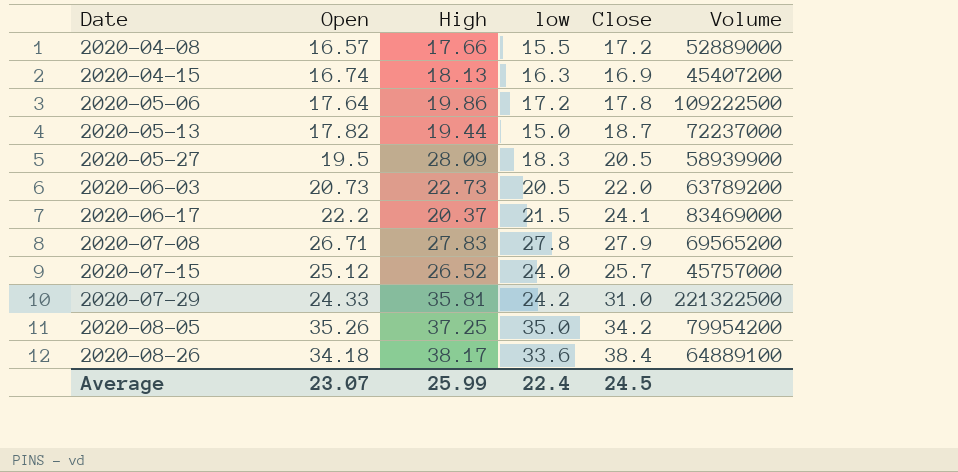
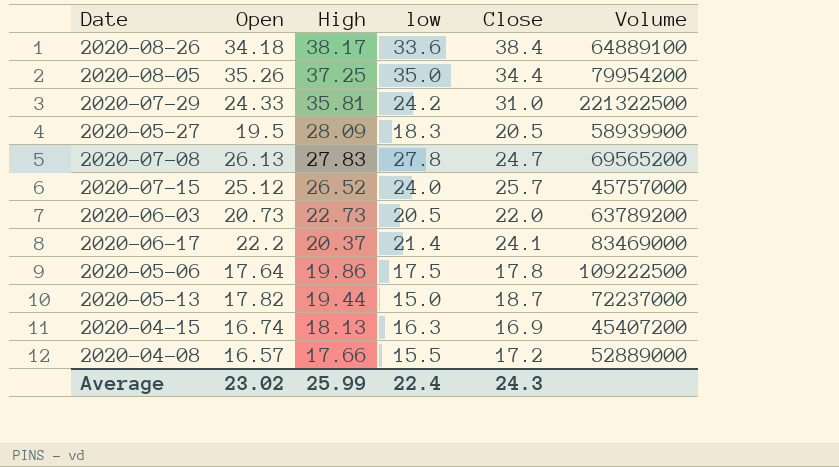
row order: Date ascending -> High descending
2020-08-05 | Close: 34.2 -> 34.4
2020-07-08 | Open: 26.71 -> 26.13
2020-07-08 | Close: 27.9 -> 24.7
2020-06-17 | low: 21.5 -> 21.4
2020-05-06 | low: 17.2 -> 17.5
Average | Open: 23.07 -> 23.02
Average | Close: 24.5 -> 24.3

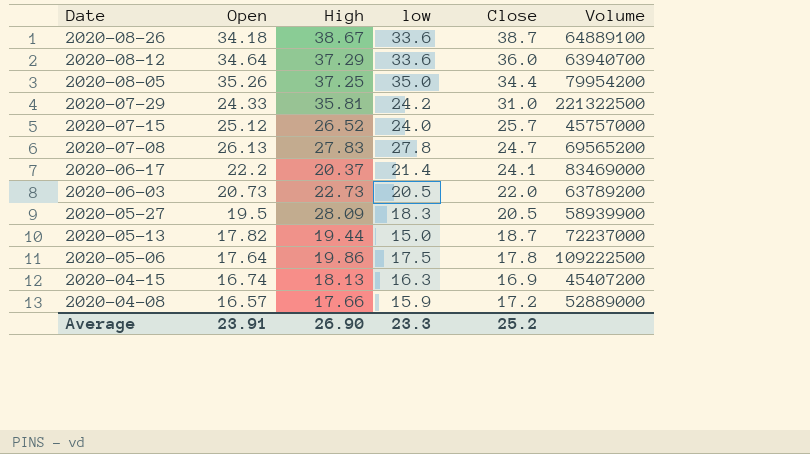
row order: High descending -> Date descending
2020-08-26 | High: 38.17 -> 38.67
2020-08-26 | Close: 38.4 -> 38.7
row 2020-08-12: none -> 34.64 | 37.29 | 33.6 | 36.0 | 63940700
2020-04-08 | low: 15.5 -> 15.9
Average | Open: 23.02 -> 23.91
Average | High: 25.99 -> 26.90
Average | low: 22.4 -> 23.3
Average | Close: 24.3 -> 25.2

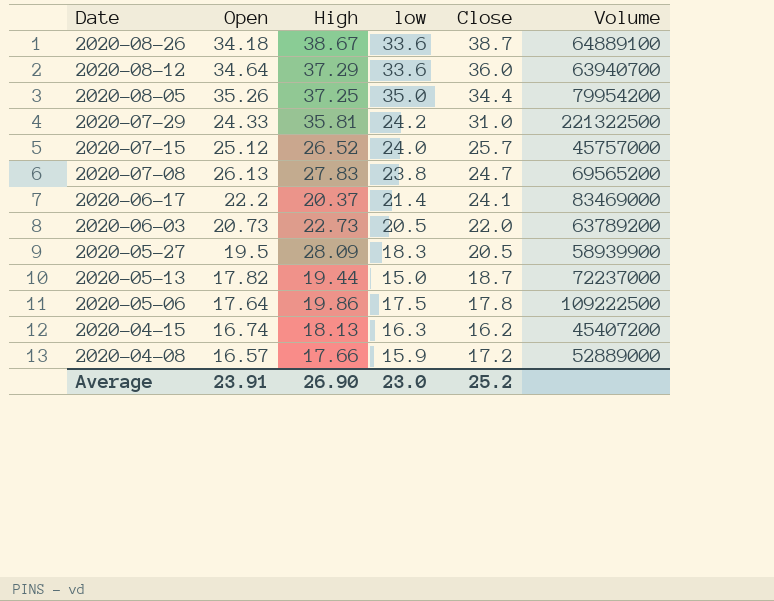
2020-07-08 | low: 27.8 -> 23.8
2020-04-15 | Close: 16.9 -> 16.2
Average | low: 23.3 -> 23.0

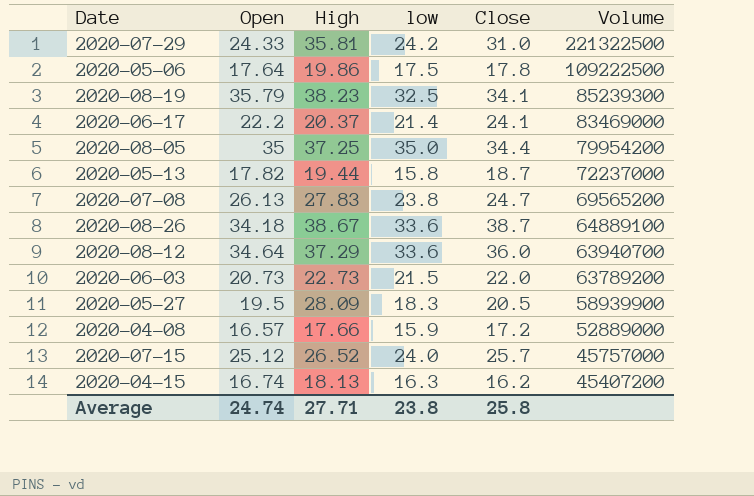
row order: Date descending -> Volume descending
row 2020-08-19: none -> 35.79 | 38.23 | 32.5 | 34.1 | 85239300
2020-08-05 | Open: 35.26 -> 35
2020-05-13 | low: 15.0 -> 15.8
2020-06-03 | low: 20.5 -> 21.5
Average | Open: 23.91 -> 24.74
Average | High: 26.90 -> 27.71
Average | low: 23.0 -> 23.8
Average | Close: 25.2 -> 25.8

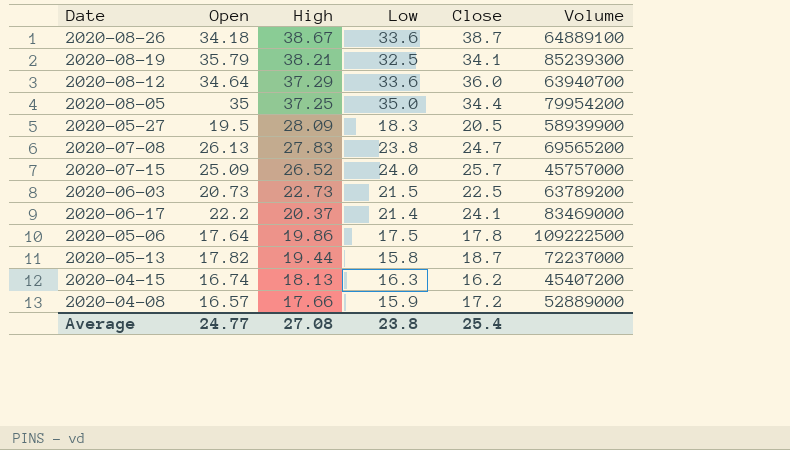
row order: Volume descending -> High descending
column name: low -> Low
row 2020-07-29: 24.33 | 35.81 | 24.2 | 31.0 | 221322500 -> none
2020-08-19 | High: 38.23 -> 38.21
2020-07-15 | Open: 25.12 -> 25.09
2020-06-03 | Close: 22.0 -> 22.5
Average | Open: 24.74 -> 24.77
Average | High: 27.71 -> 27.08
Average | Close: 25.8 -> 25.4

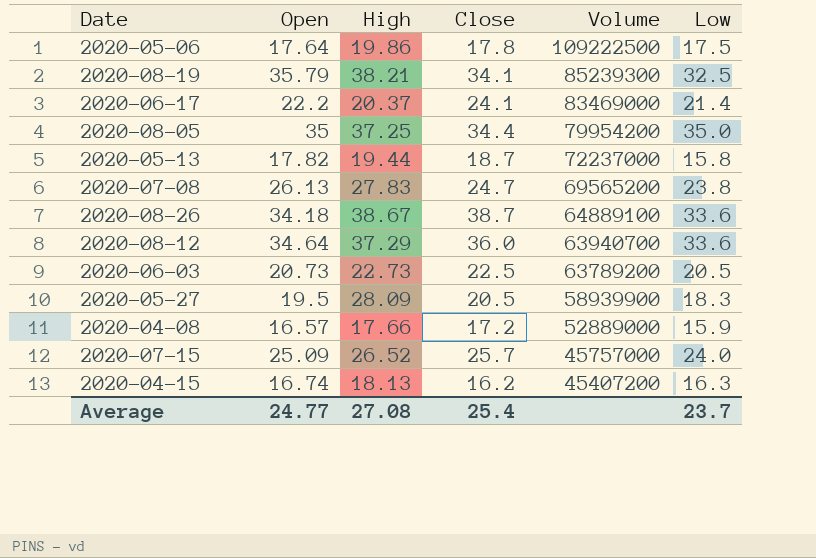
row order: High descending -> Volume descending
column Low | position: 4 -> 6
2020-06-03 | Low: 21.5 -> 20.5
Average | Low: 23.8 -> 23.7

